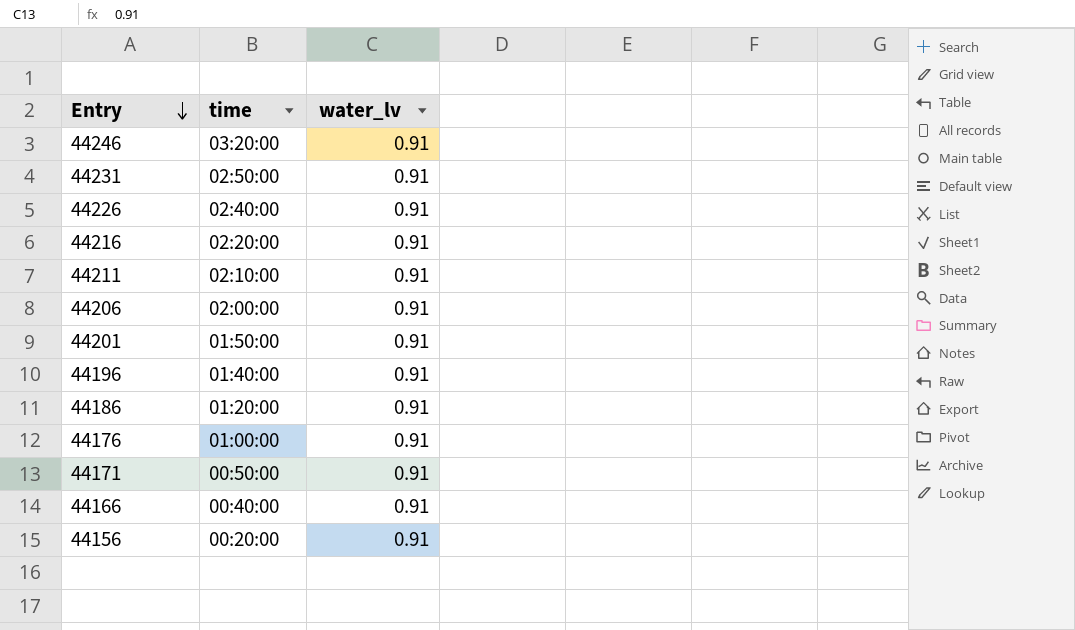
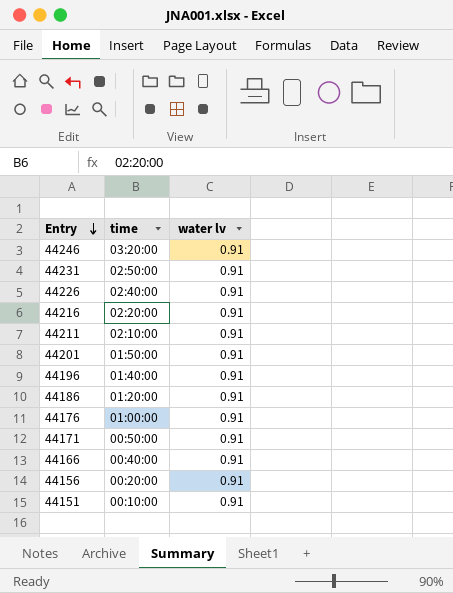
column name: water_lv -> water lv
row 44206: 02:00:00 | 0.91 -> none
row 44151: none -> 00:10:00 | 0.91

